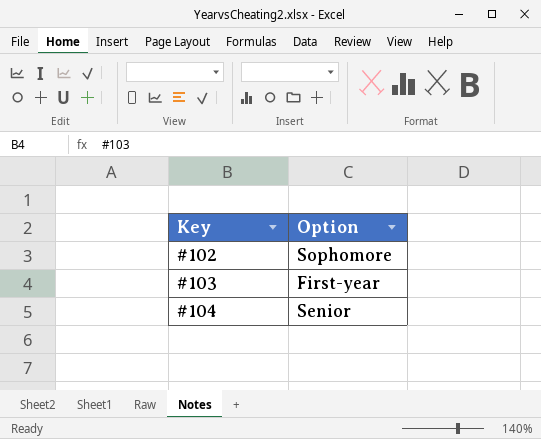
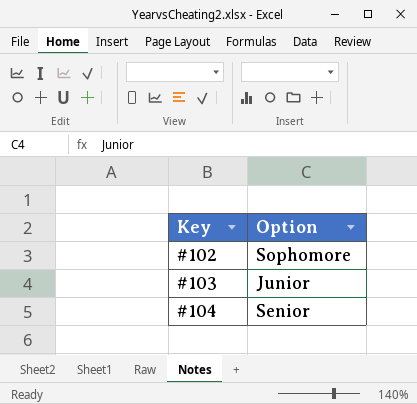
#103 | Option: First-year -> Junior

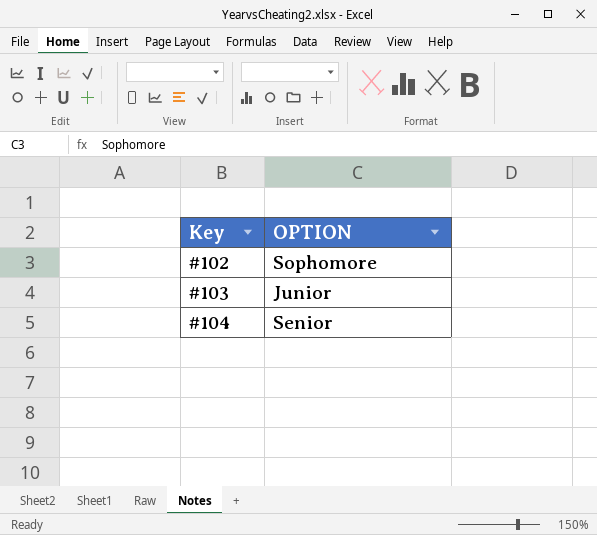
column name: Option -> OPTION

